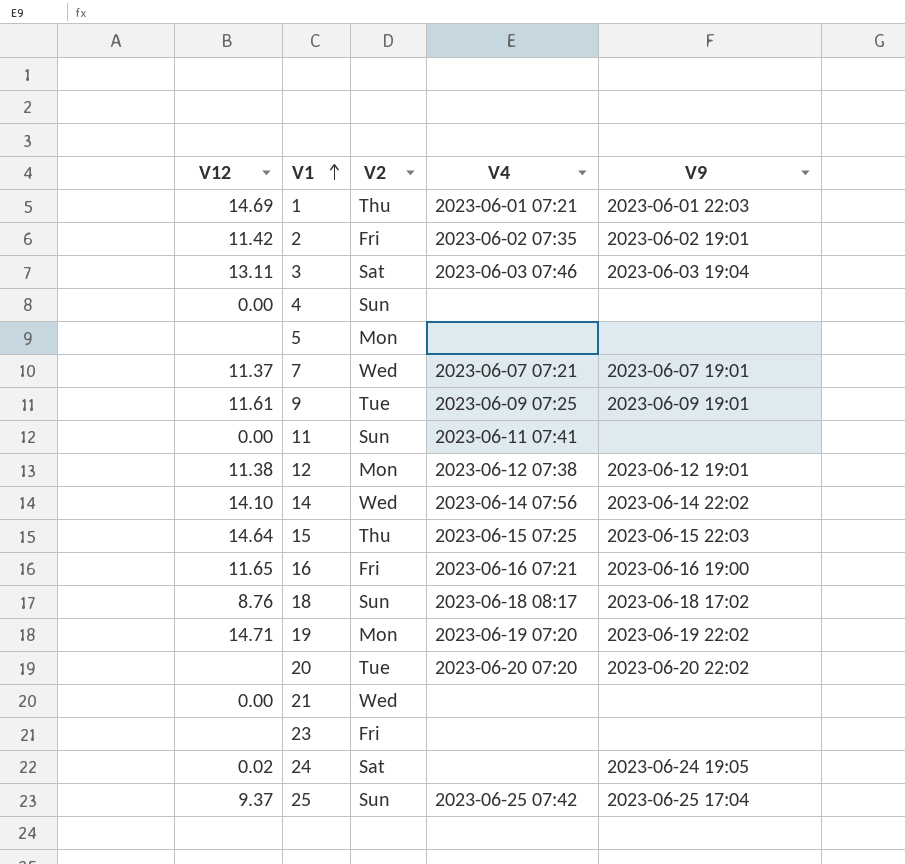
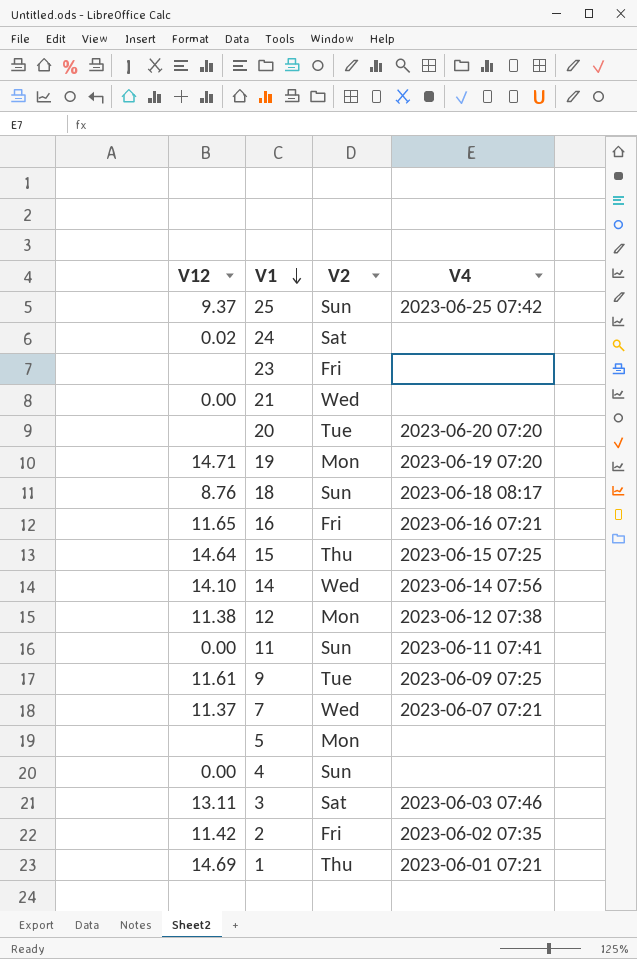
row order: V1 ascending -> V1 descending
column V9 | position: 5 -> none

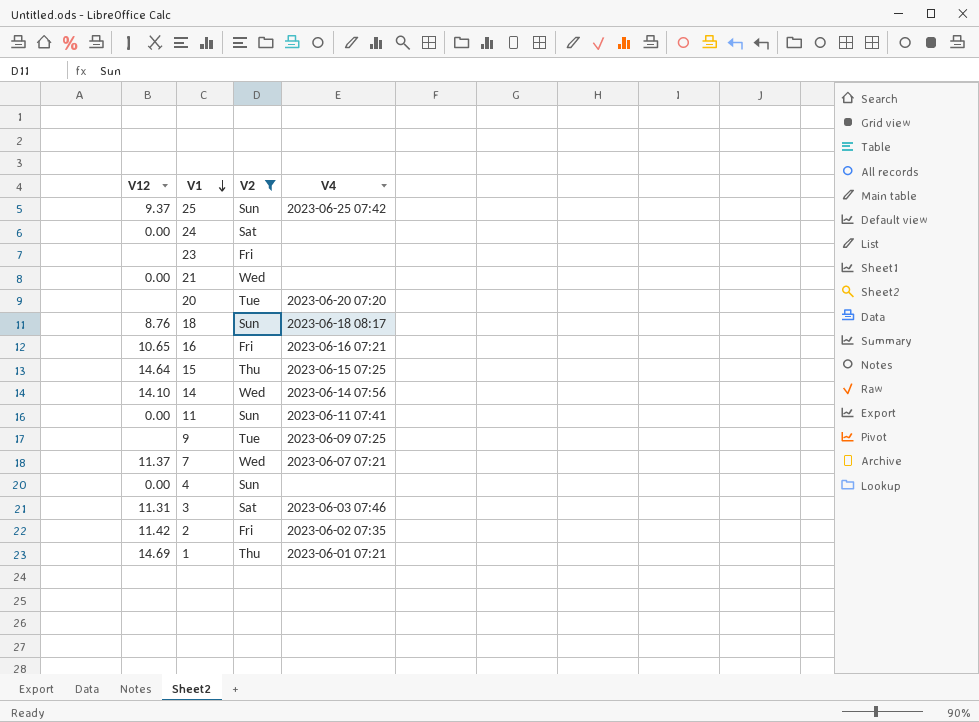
filter: none -> V2 != Mon
24 | V12: 0.02 -> 0.00
16 | V12: 11.65 -> 10.65
9 | V12: 11.61 -> none
3 | V12: 13.11 -> 11.31

